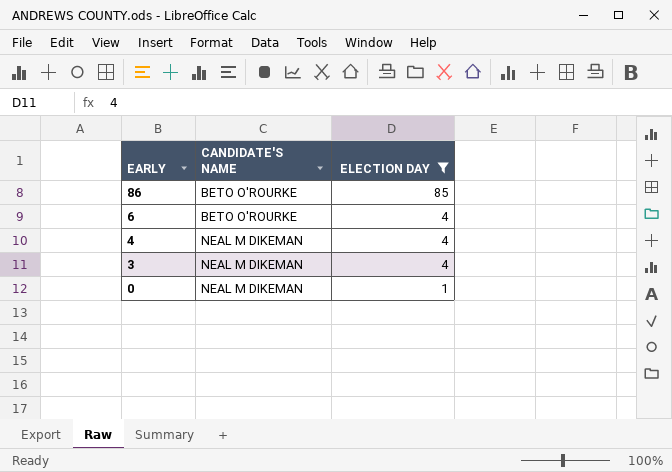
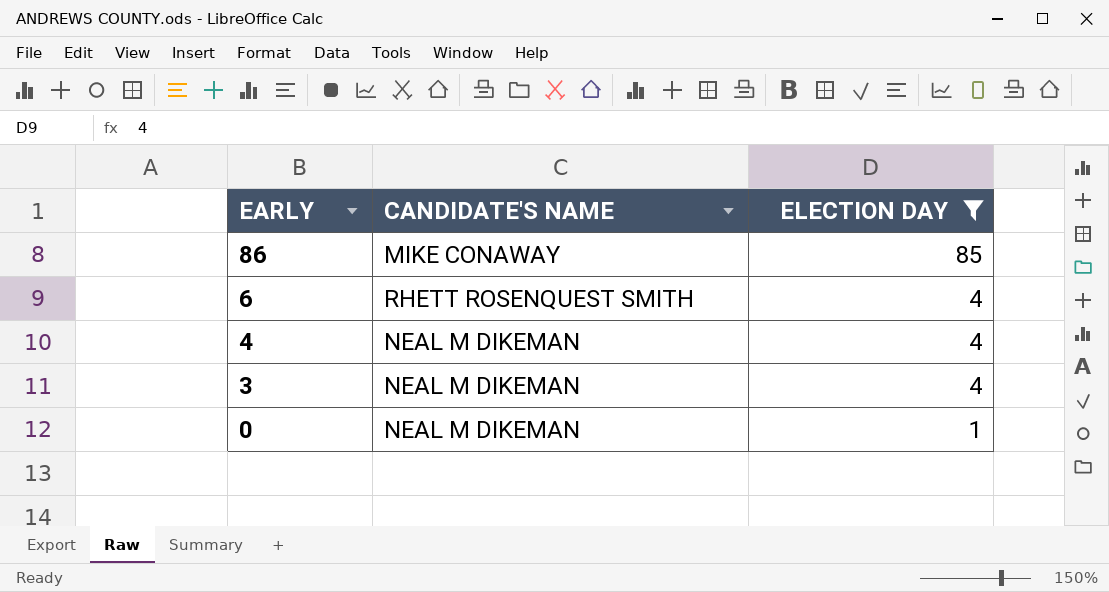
86 | CANDIDATE'S NAME: BETO O'ROURKE -> MIKE CONAWAY
6 | CANDIDATE'S NAME: BETO O'ROURKE -> RHETT ROSENQUEST SMITH

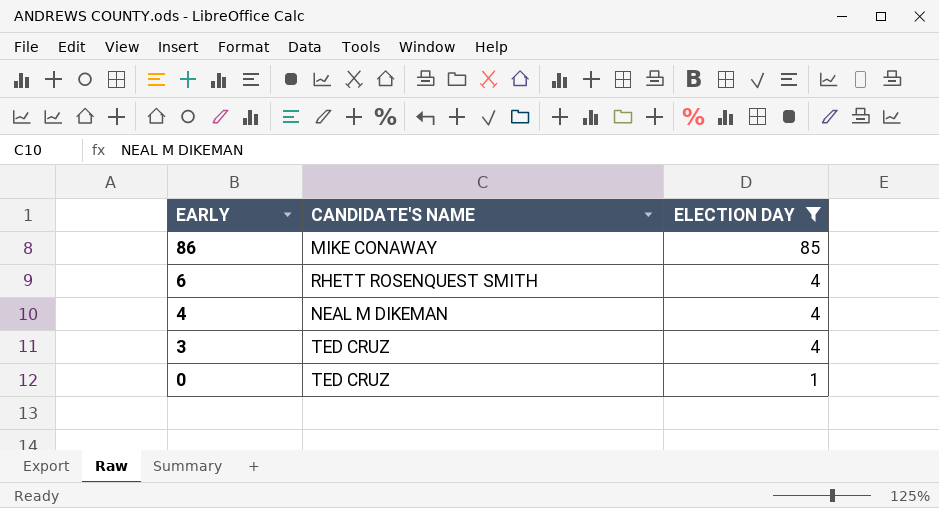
3 | CANDIDATE'S NAME: NEAL M DIKEMAN -> TED CRUZ
0 | CANDIDATE'S NAME: NEAL M DIKEMAN -> TED CRUZ

